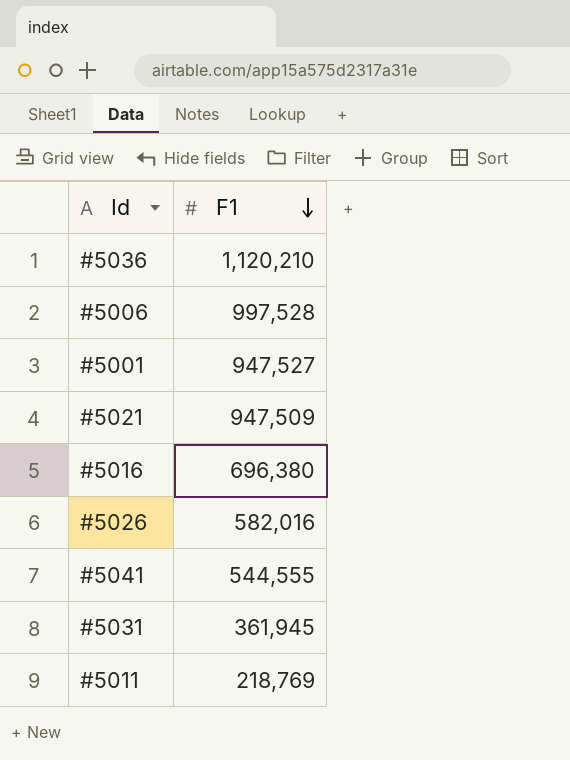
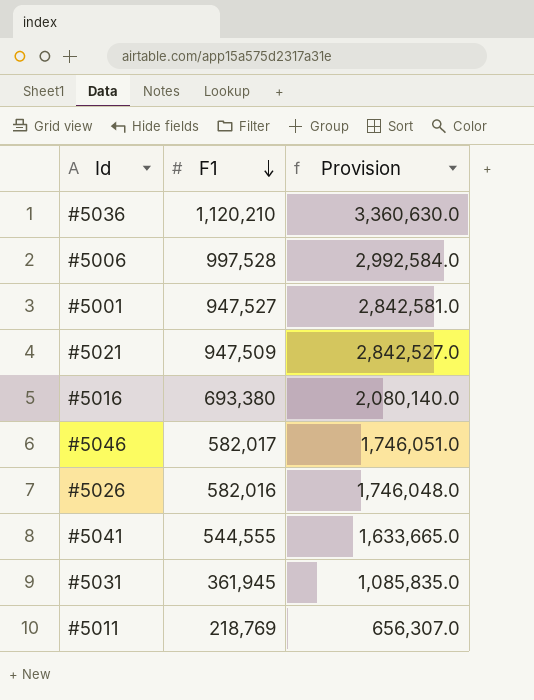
column Provision | formula: none -> [F1] * 3
#5016 | F1: 696,380 -> 693,380
row #5046: none -> 582,017 | 1,746,051.0

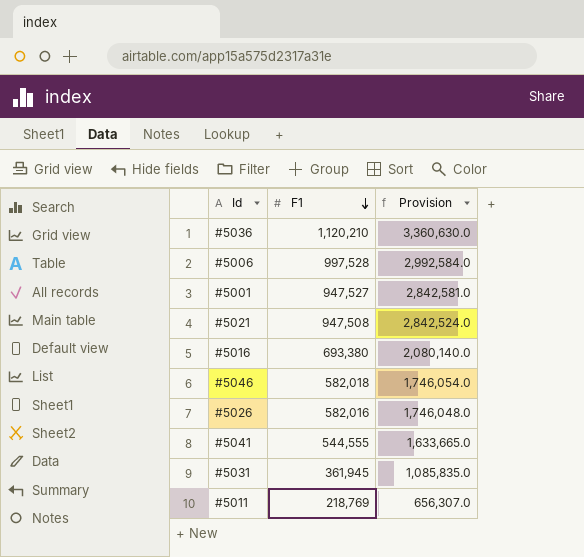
#5021 | F1: 947,509 -> 947,508
#5021 | Provision: 2,842,527.0 -> 2,842,524.0
#5046 | F1: 582,017 -> 582,018
#5046 | Provision: 1,746,051.0 -> 1,746,054.0

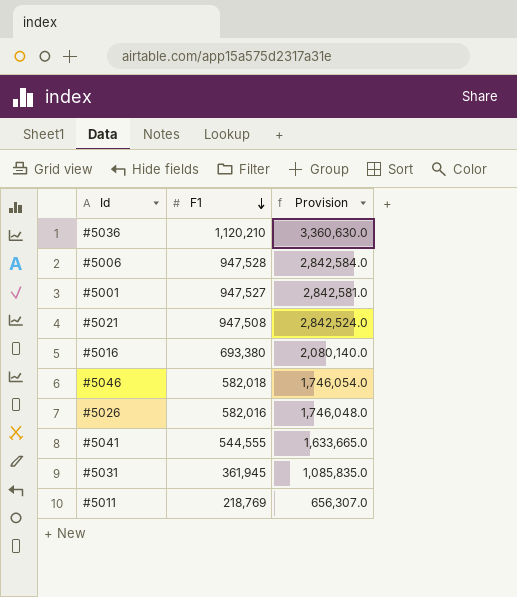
#5006 | F1: 997,528 -> 947,528
#5006 | Provision: 2,992,584.0 -> 2,842,584.0

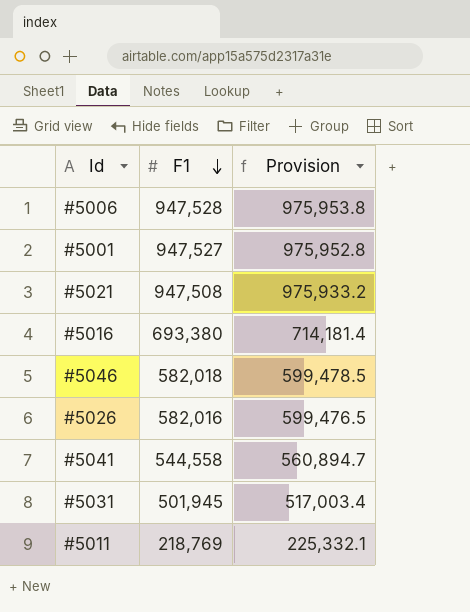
column Provision | formula: [F1] * 3 -> [F1] * 1.03
row #5036: 1,120,210 | 3,360,630.0 -> none
#5041 | F1: 544,555 -> 544,558
#5031 | F1: 361,945 -> 501,945

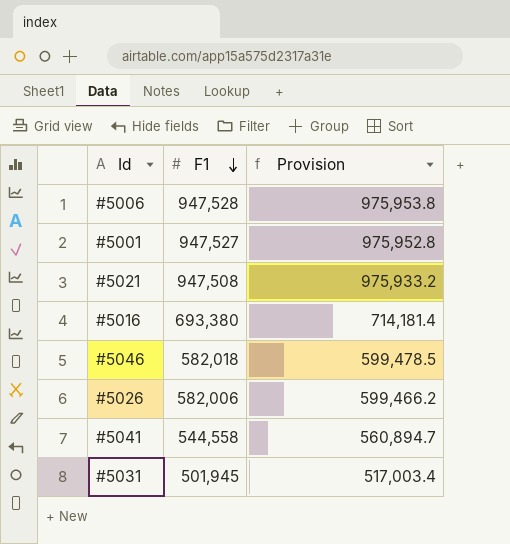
row #5011: 218,769 | 225,332.1 -> none
#5026 | F1: 582,016 -> 582,006
#5026 | Provision: 599,476.5 -> 599,466.2

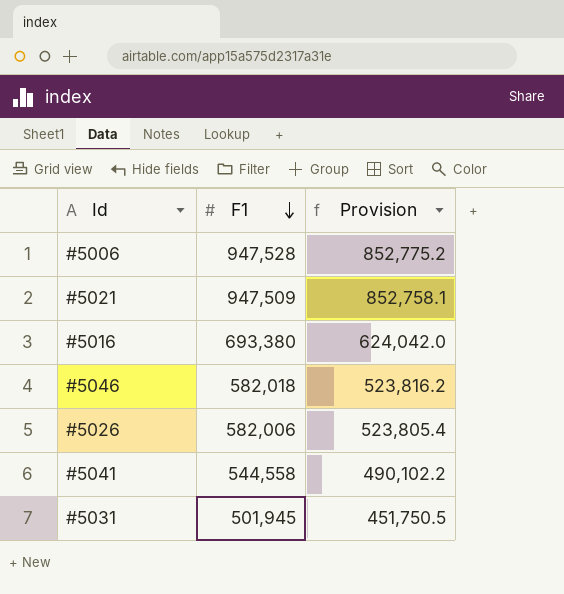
column Provision | formula: [F1] * 1.03 -> [F1] * 0.9
row #5001: 947,527 | 975,952.8 -> none
#5021 | F1: 947,508 -> 947,509

